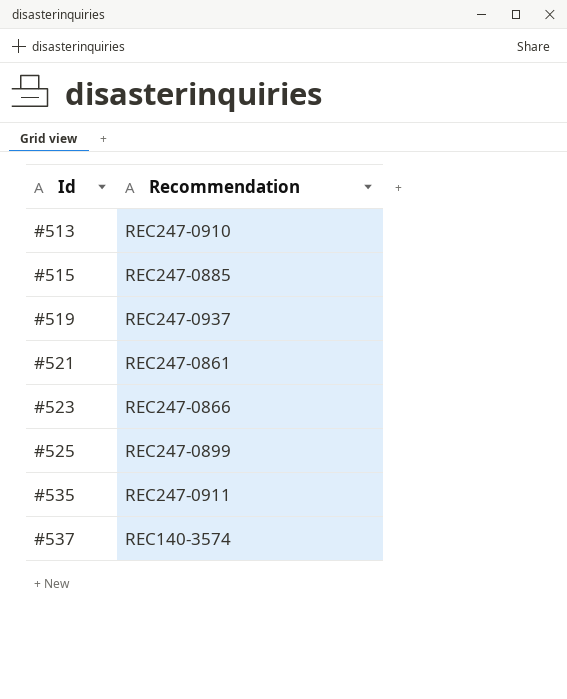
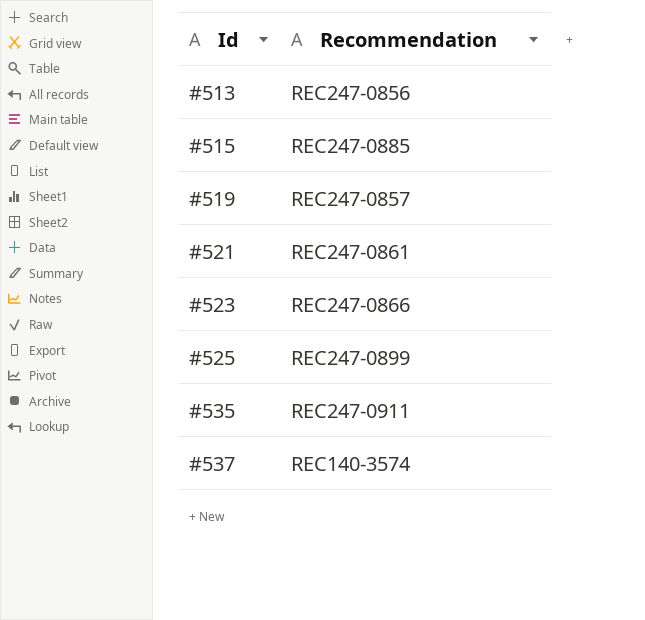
#513 | Recommendation: REC247-0910 -> REC247-0856
#519 | Recommendation: REC247-0937 -> REC247-0857

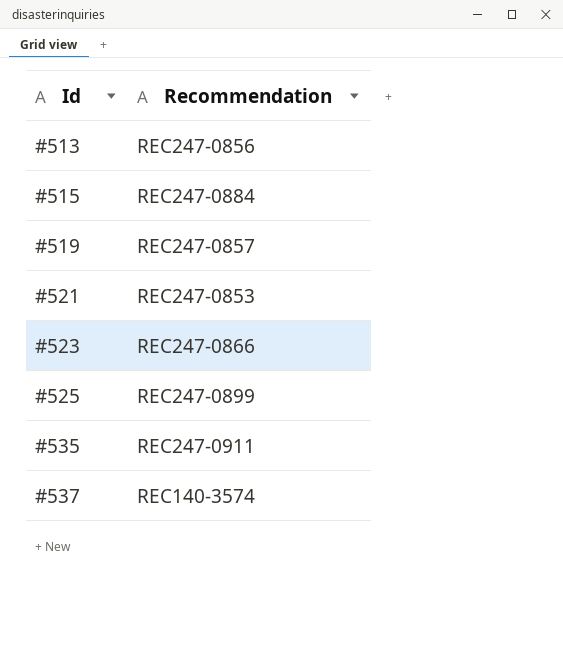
#515 | Recommendation: REC247-0885 -> REC247-0884
#521 | Recommendation: REC247-0861 -> REC247-0853

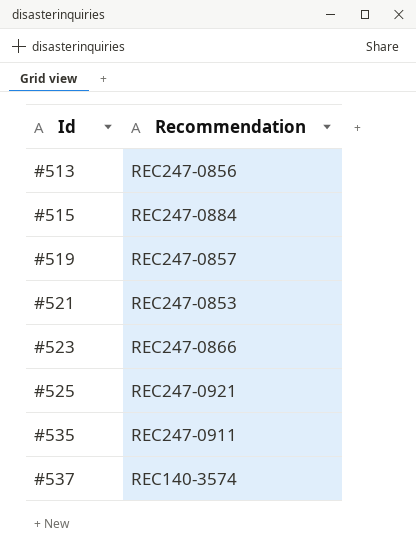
#525 | Recommendation: REC247-0899 -> REC247-0921

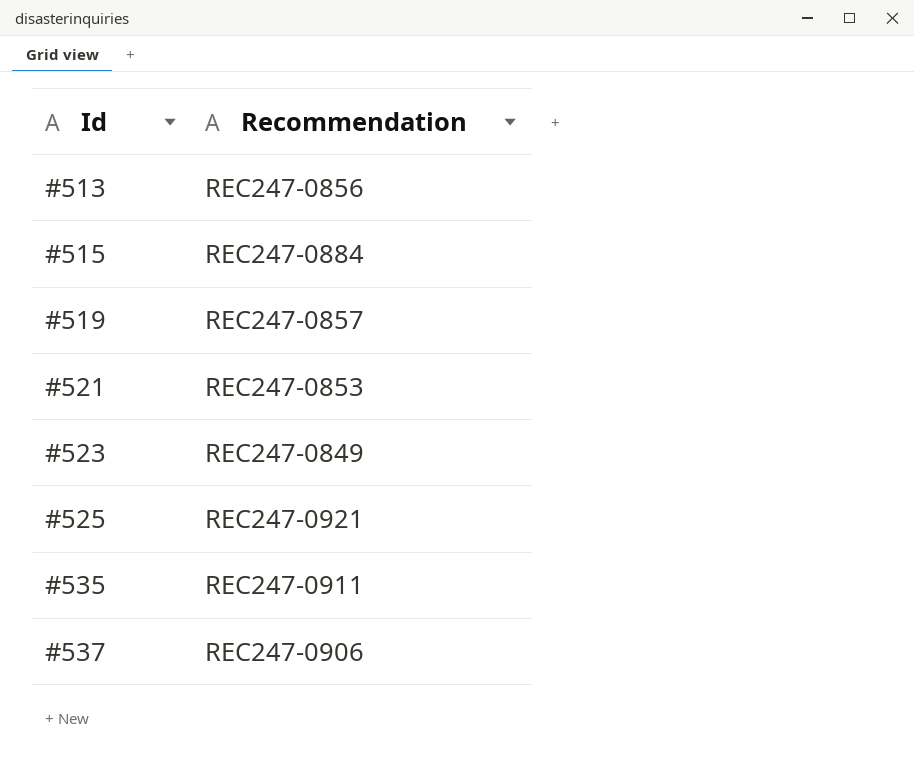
#523 | Recommendation: REC247-0866 -> REC247-0849
#537 | Recommendation: REC140-3574 -> REC247-0906

